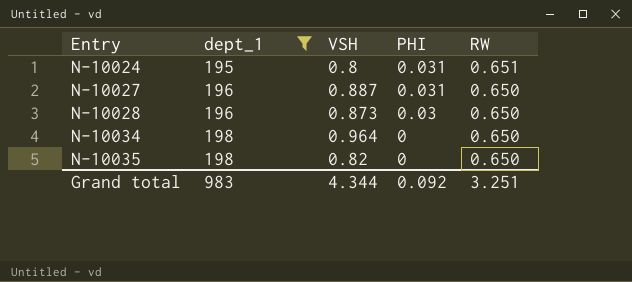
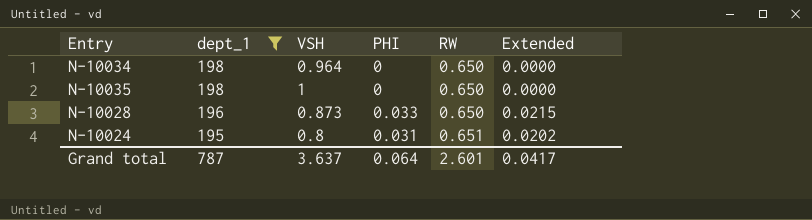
row order: Entry ascending -> dept_1 descending
column Extended | formula: none -> [PHI] * [RW]
row N-10027: 196 | 0.887 | 0.031 | 0.650 -> none
N-10035 | VSH: 0.82 -> 1
N-10028 | PHI: 0.03 -> 0.033
Grand total | dept_1: 983 -> 787
Grand total | VSH: 4.344 -> 3.637
Grand total | PHI: 0.092 -> 0.064
Grand total | RW: 3.251 -> 2.601

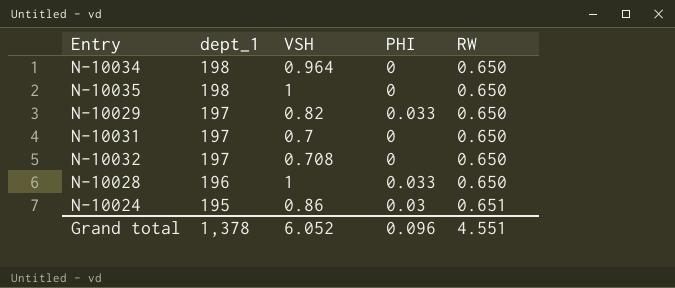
filter: dept_1 != 197 -> none
column Extended | formula: [PHI] * [RW] -> none
N-10028 | VSH: 0.873 -> 1
N-10024 | VSH: 0.8 -> 0.86
N-10024 | PHI: 0.031 -> 0.03
Grand total | dept_1: 787 -> 1,378
Grand total | VSH: 3.637 -> 6.052
Grand total | PHI: 0.064 -> 0.096
Grand total | RW: 2.601 -> 4.551

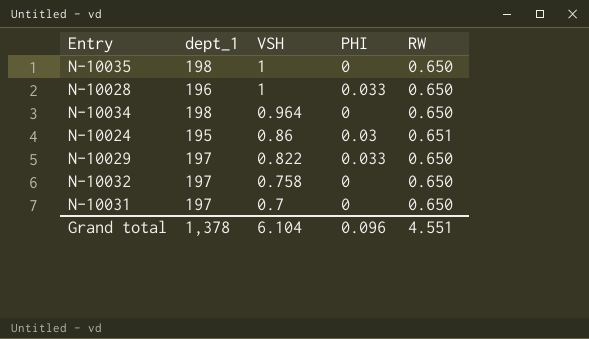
row order: dept_1 descending -> VSH descending
N-10029 | VSH: 0.82 -> 0.822
N-10032 | VSH: 0.708 -> 0.758
Grand total | VSH: 6.052 -> 6.104

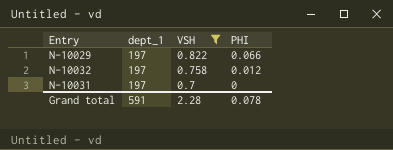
filter: none -> VSH <= 0.822
column RW | position: 5 -> none
N-10029 | PHI: 0.033 -> 0.066
N-10032 | PHI: 0 -> 0.012
Grand total | dept_1: 1,378 -> 591
Grand total | VSH: 6.104 -> 2.28
Grand total | PHI: 0.096 -> 0.078

